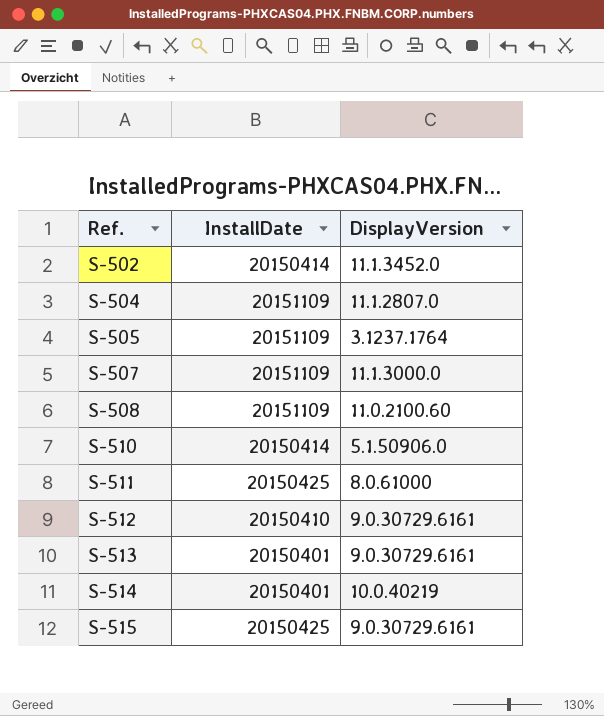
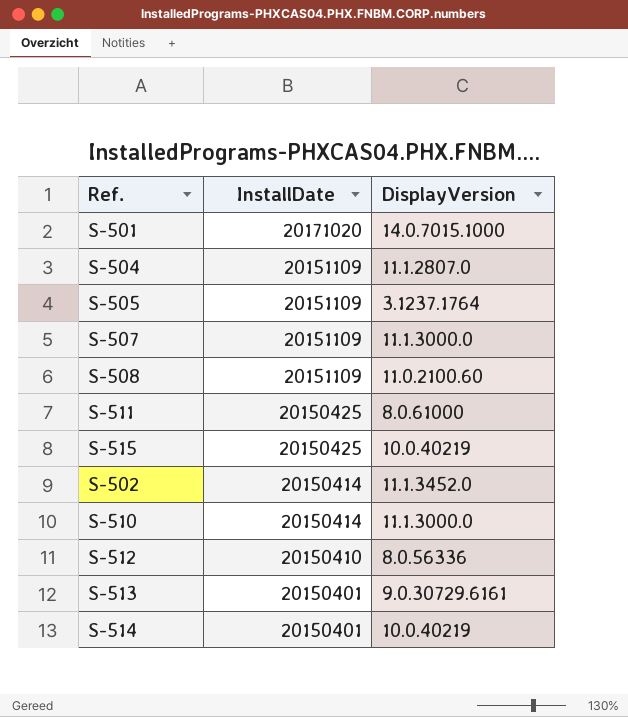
row order: Ref. ascending -> InstallDate descending
row S-501: none -> 20171020 | 14.0.7015.1000
S-515 | DisplayVersion: 9.0.30729.6161 -> 10.0.40219
S-510 | DisplayVersion: 5.1.50906.0 -> 11.1.3000.0
S-512 | DisplayVersion: 9.0.30729.6161 -> 8.0.56336

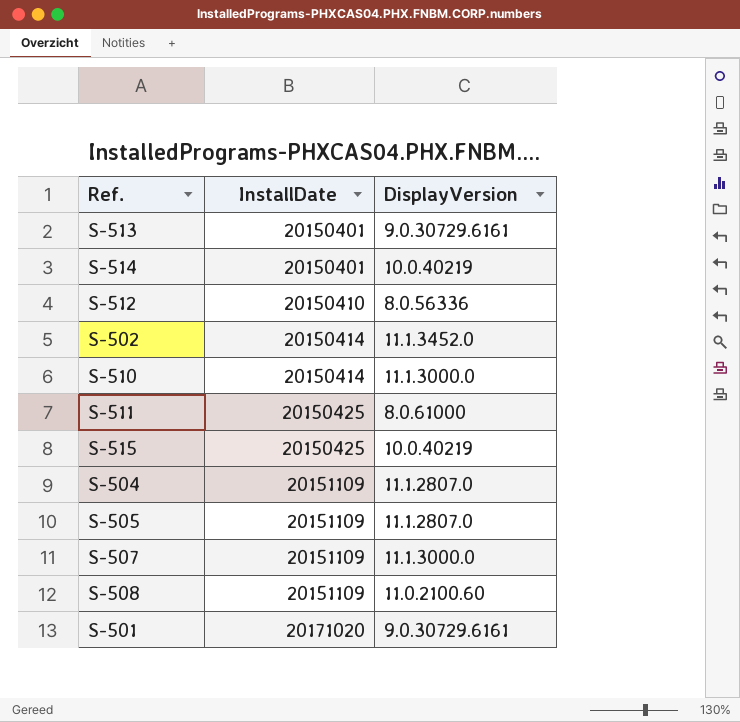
row order: InstallDate descending -> InstallDate ascending
S-505 | DisplayVersion: 3.1237.1764 -> 11.1.2807.0
S-501 | DisplayVersion: 14.0.7015.1000 -> 9.0.30729.6161

